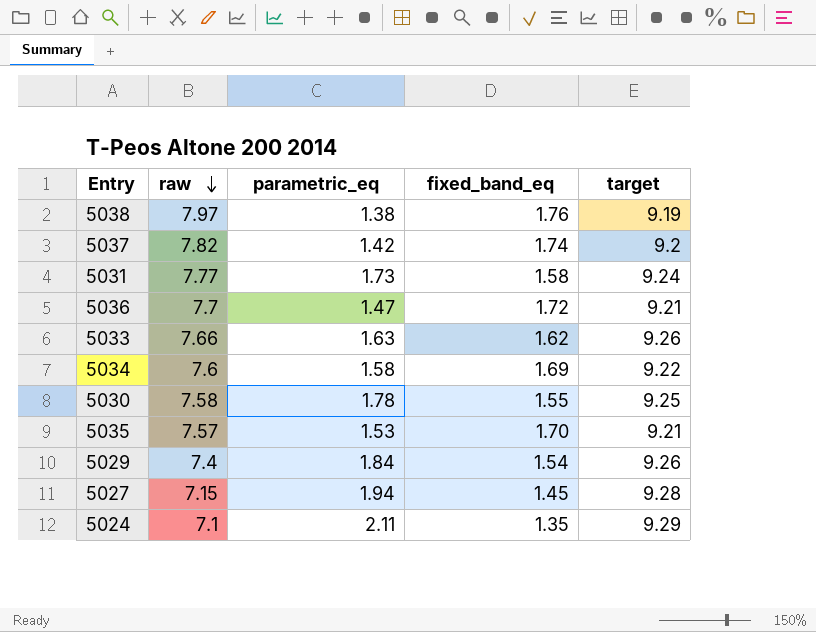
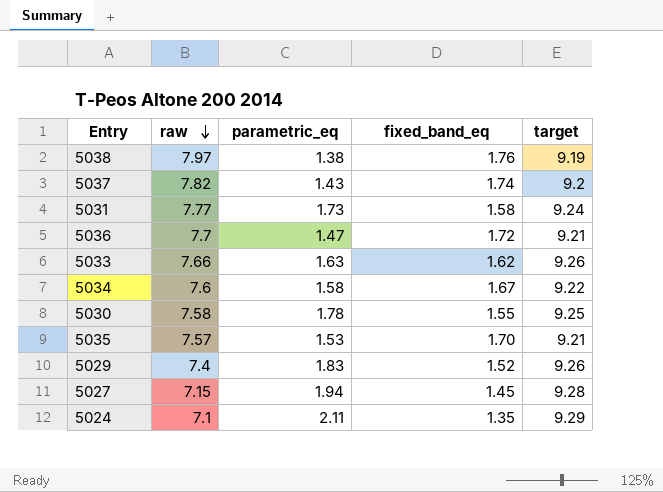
5037 | parametric_eq: 1.42 -> 1.43
5034 | fixed_band_eq: 1.69 -> 1.67
5029 | parametric_eq: 1.84 -> 1.83
5029 | fixed_band_eq: 1.54 -> 1.52

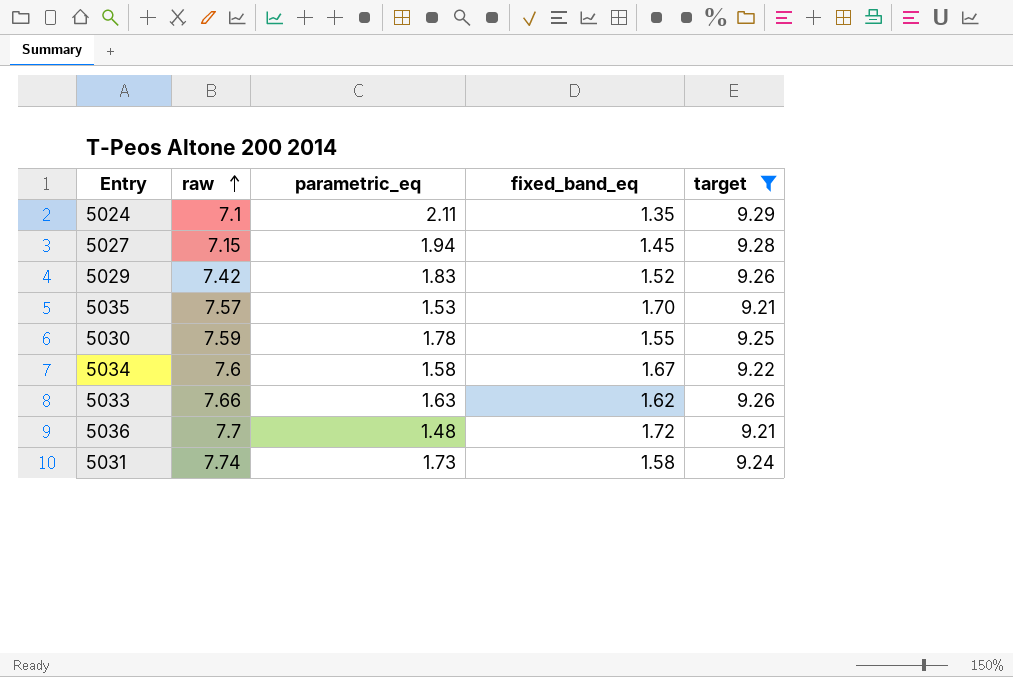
filter: none -> target >= 9.21
row order: raw descending -> raw ascending
5029 | raw: 7.4 -> 7.42
5030 | raw: 7.58 -> 7.59
5036 | parametric_eq: 1.47 -> 1.48
5031 | raw: 7.77 -> 7.74

